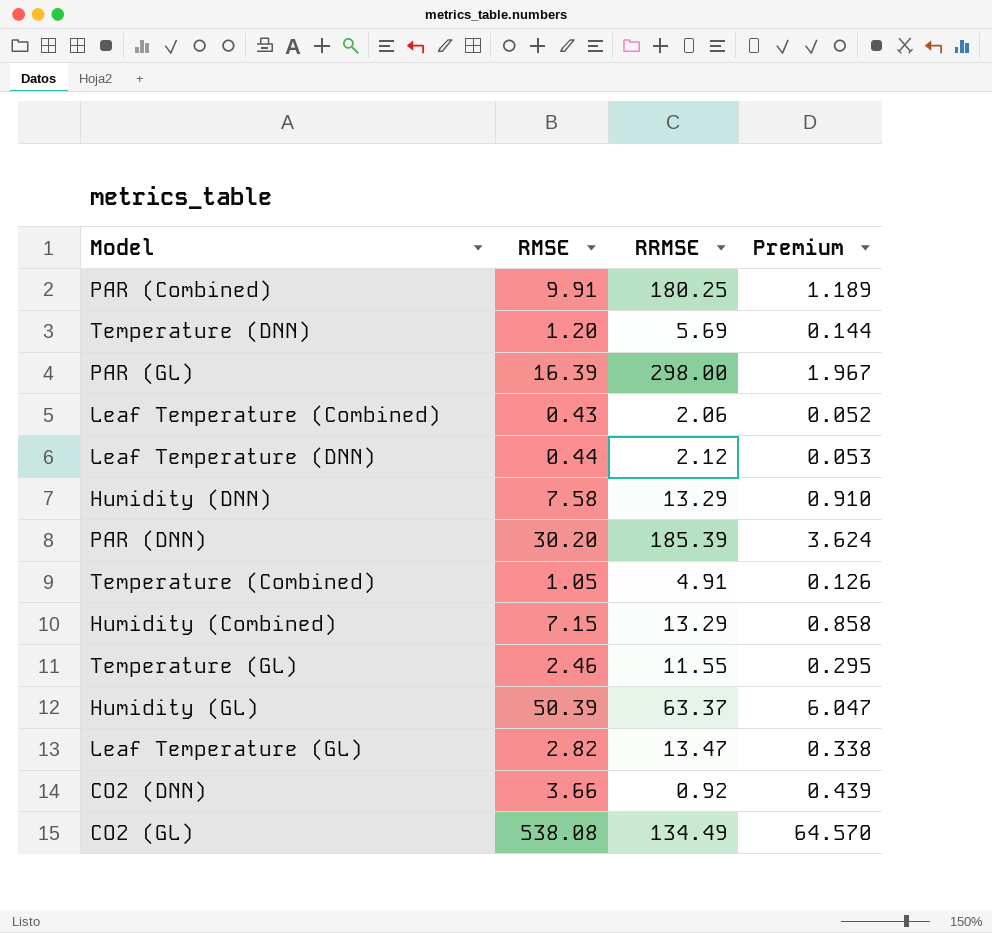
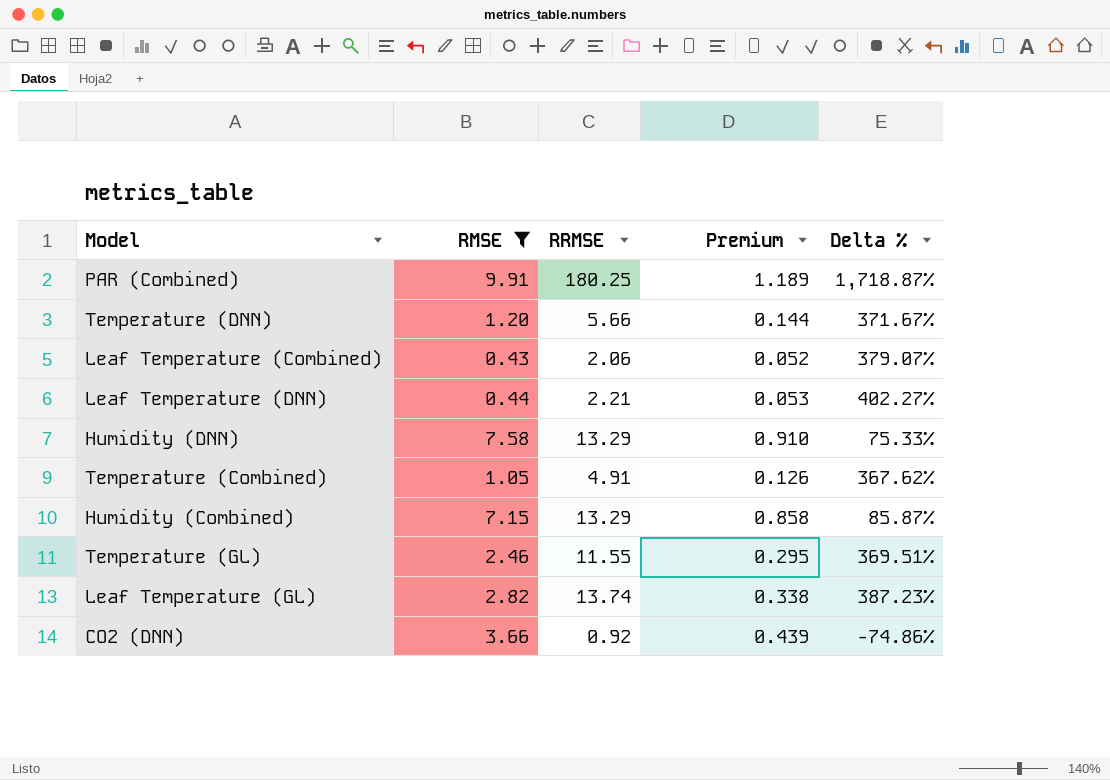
filter: none -> RMSE <= 9.91
column Delta % | formula: none -> ([RRMSE] - [RMSE]) / [RMSE]
Temperature (DNN) | RRMSE: 5.69 -> 5.66
Leaf Temperature (DNN) | RRMSE: 2.12 -> 2.21
Leaf Temperature (GL) | RRMSE: 13.47 -> 13.74

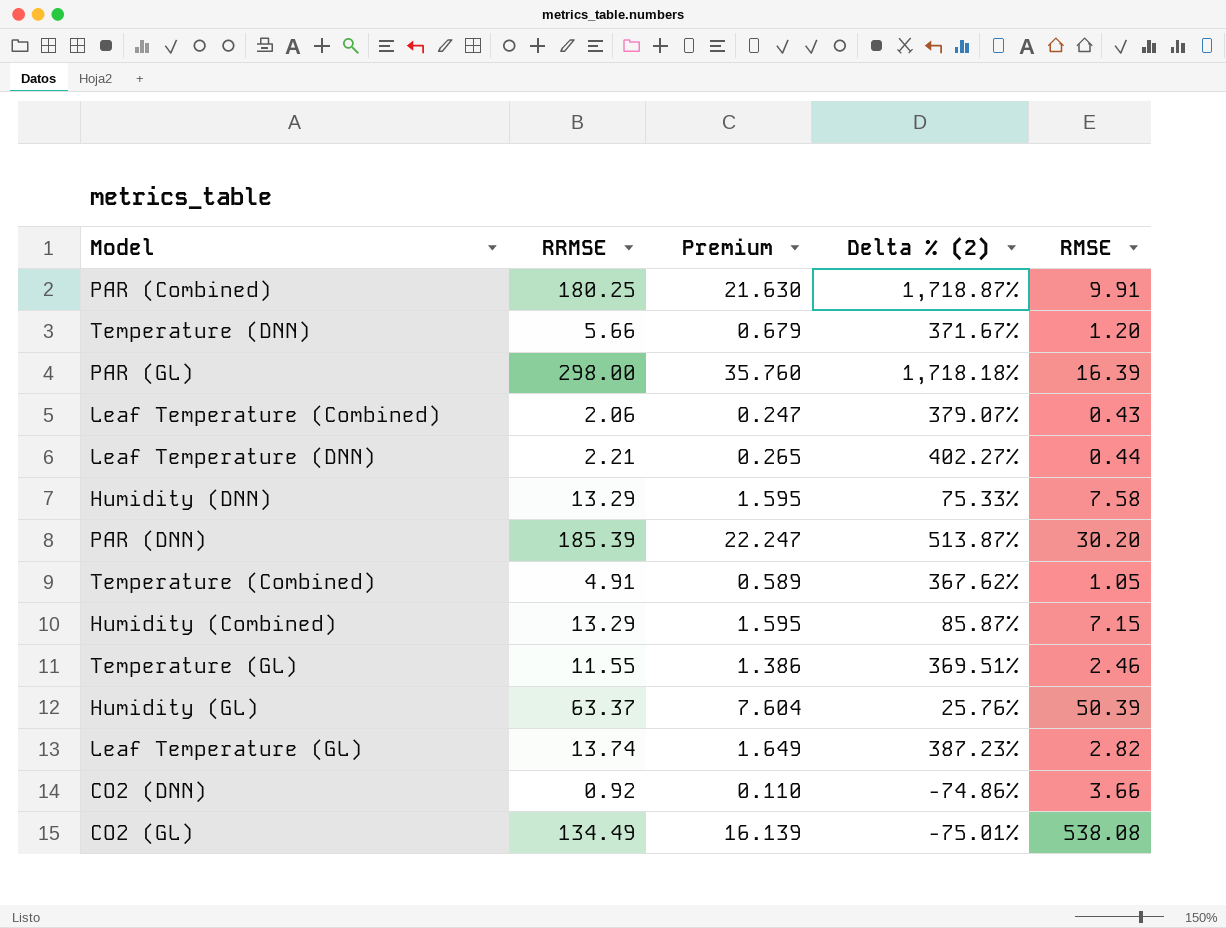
filter: RMSE <= 9.91 -> none
column Premium | formula: [RMSE] * 0.12 -> [RRMSE] * 0.12
column name: Delta % -> Delta % (2)
column RMSE | position: 2 -> 5

